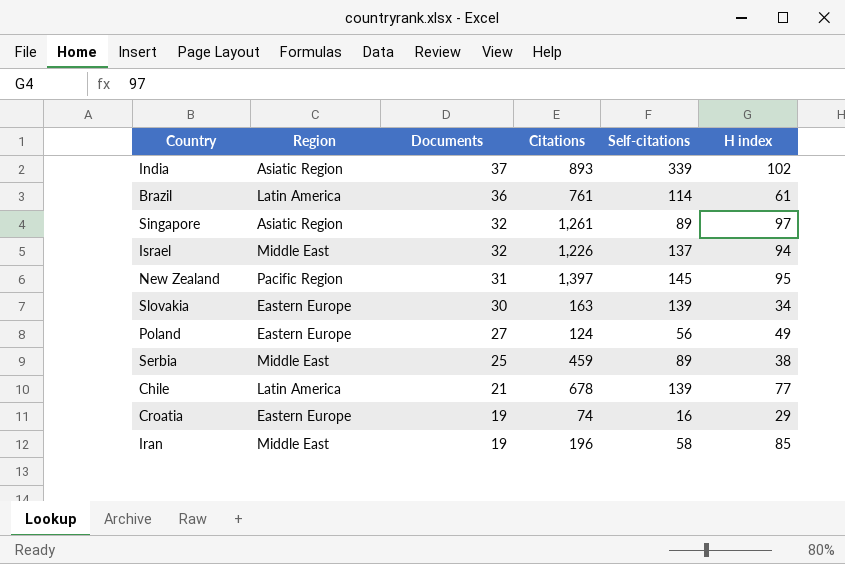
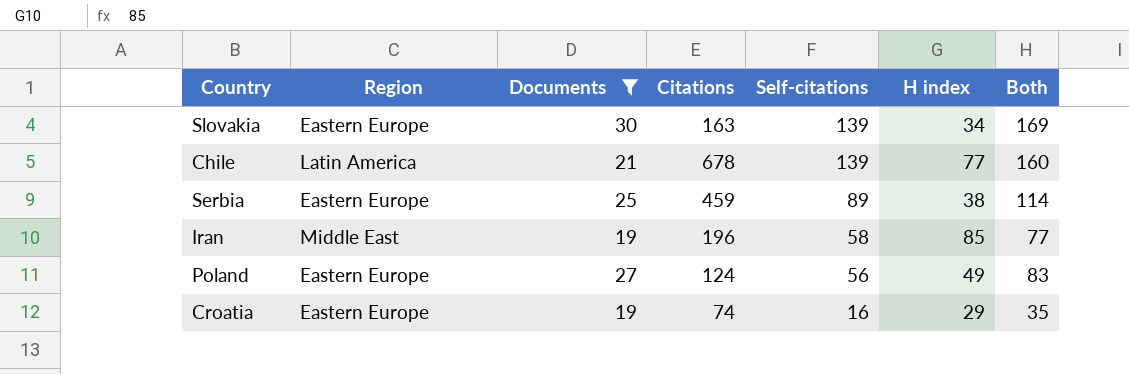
filter: none -> Documents <= 30
row order: Documents descending -> Self-citations descending
column Both | formula: none -> [Documents] + [Self-citations]
Serbia | Region: Middle East -> Eastern Europe

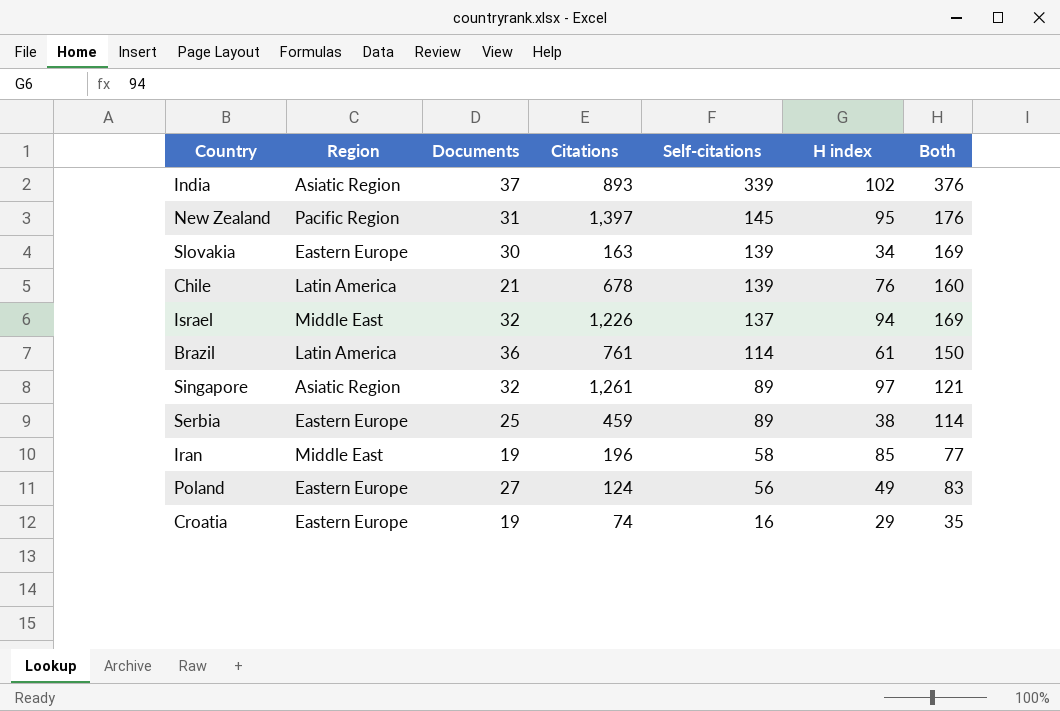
filter: Documents <= 30 -> none
Chile | H index: 77 -> 76

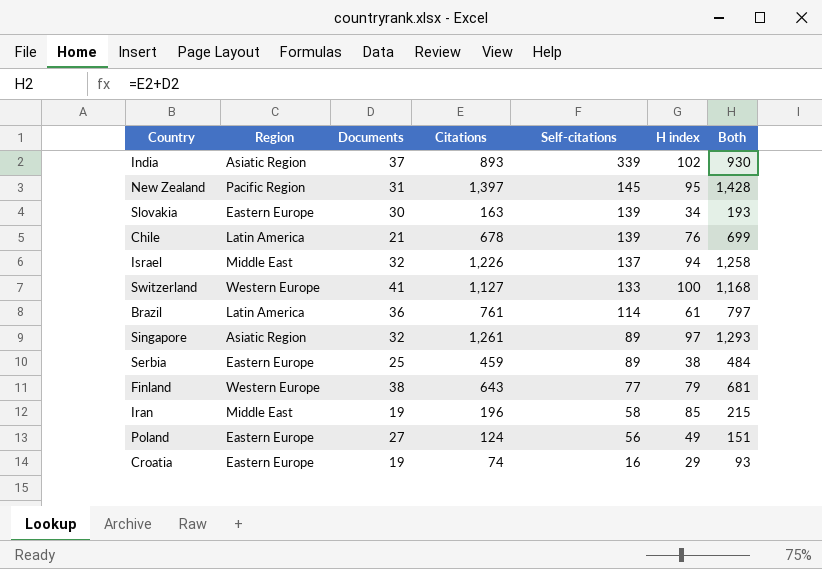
column Both | formula: [Documents] + [Self-citations] -> [Documents] + [Citations]
row Switzerland: none -> Western Europe | 41 | 1,127 | 133 | 100 | 1,168
row Finland: none -> Western Europe | 38 | 643 | 77 | 79 | 681

